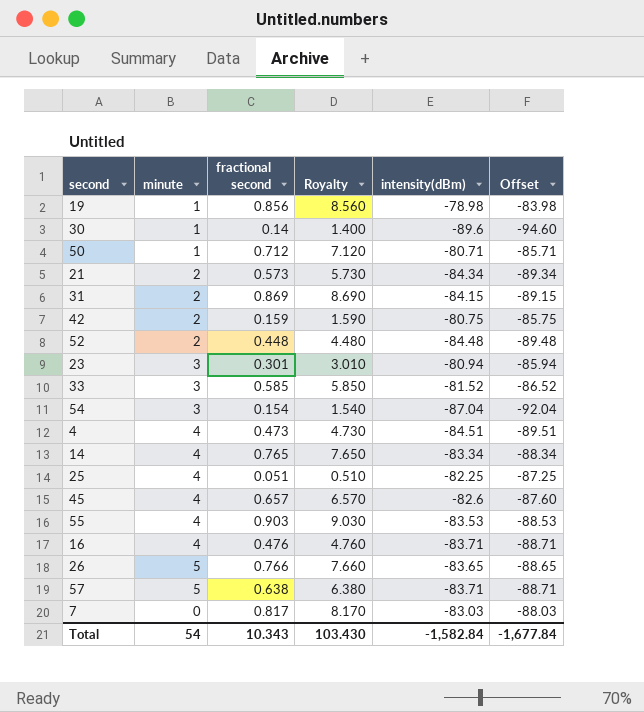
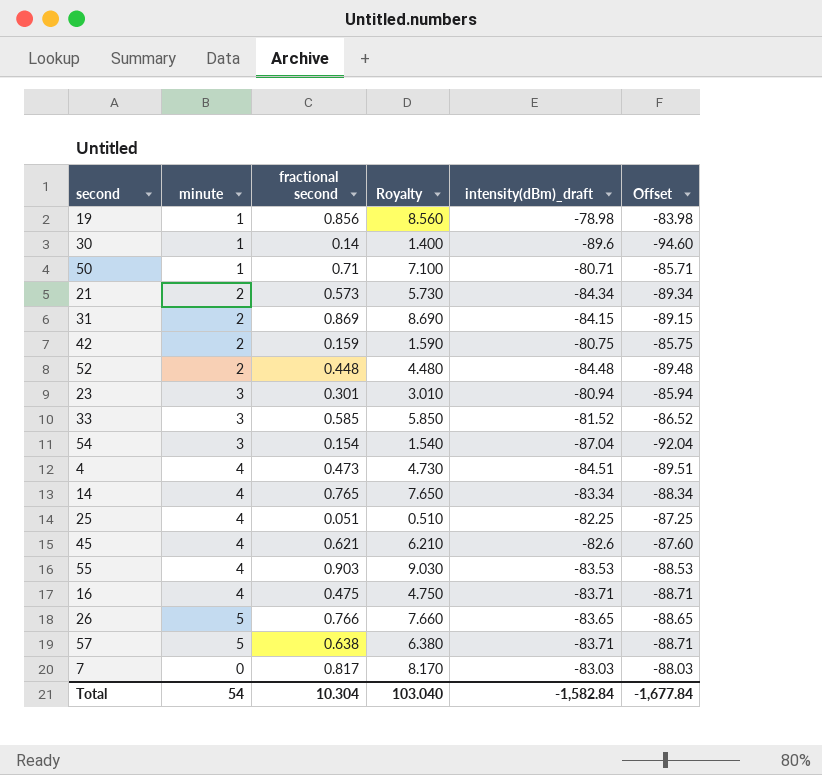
column name: intensity(dBm) -> intensity(dBm)_draft
50 | fractional second: 0.712 -> 0.71
50 | Royalty: 7.120 -> 7.100
45 | fractional second: 0.657 -> 0.621
45 | Royalty: 6.570 -> 6.210
16 | fractional second: 0.476 -> 0.475
16 | Royalty: 4.760 -> 4.750
Total | fractional second: 10.343 -> 10.304
Total | Royalty: 103.430 -> 103.040

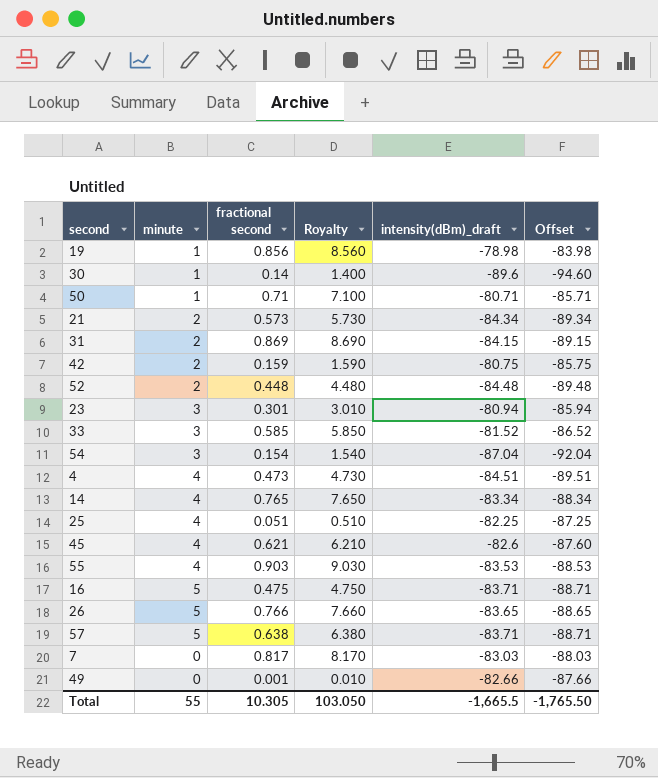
16 | minute: 4 -> 5
row 49: none -> 0 | 0.001 | 0.010 | -82.66 | -87.66
Total | minute: 54 -> 55
Total | fractional second: 10.304 -> 10.305
Total | Royalty: 103.040 -> 103.050
Total | intensity(dBm)_draft: -1,582.84 -> -1,665.5
Total | Offset: -1,677.84 -> -1,765.50

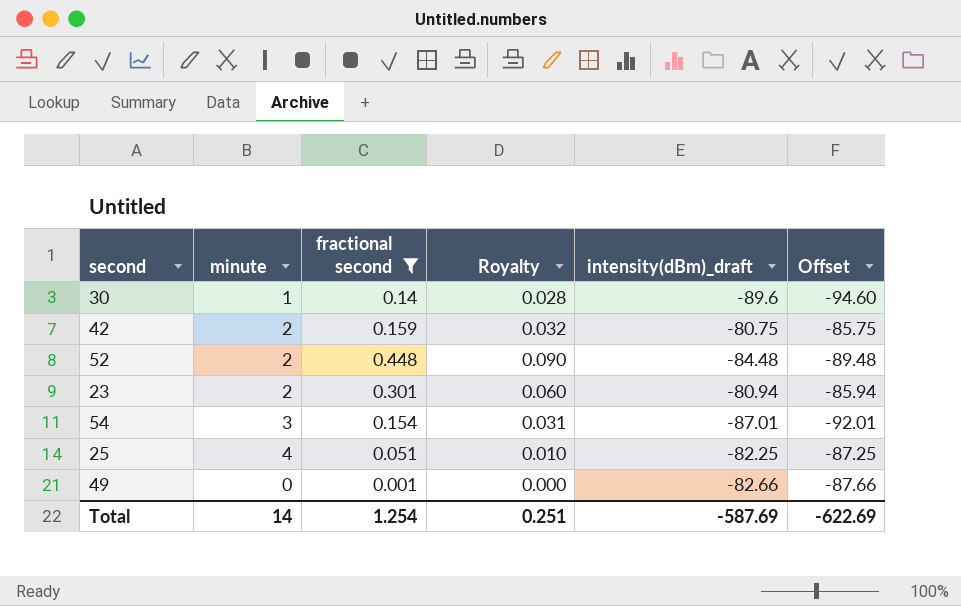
filter: none -> fractional second <= 0.448
column Royalty | formula: [fractional second] * 10 -> [fractional second] * 0.2
23 | minute: 3 -> 2
54 | intensity(dBm)_draft: -87.04 -> -87.01
54 | Offset: -92.04 -> -92.01
Total | minute: 55 -> 14
Total | fractional second: 10.305 -> 1.254
Total | Royalty: 103.050 -> 0.251
Total | intensity(dBm)_draft: -1,665.5 -> -587.69
Total | Offset: -1,765.50 -> -622.69

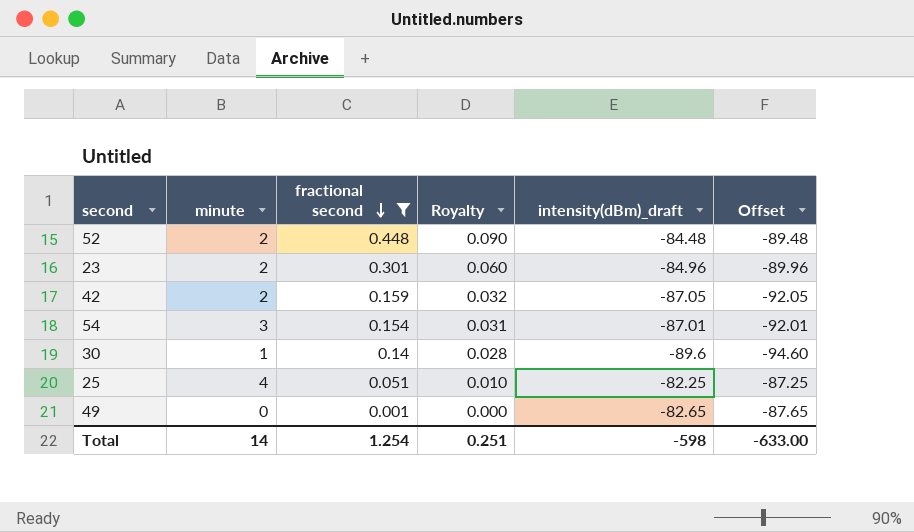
row order: none -> fractional second descending
23 | intensity(dBm)_draft: -80.94 -> -84.96
23 | Offset: -85.94 -> -89.96
42 | intensity(dBm)_draft: -80.75 -> -87.05
42 | Offset: -85.75 -> -92.05
49 | intensity(dBm)_draft: -82.66 -> -82.65
49 | Offset: -87.66 -> -87.65
Total | intensity(dBm)_draft: -587.69 -> -598
Total | Offset: -622.69 -> -633.00

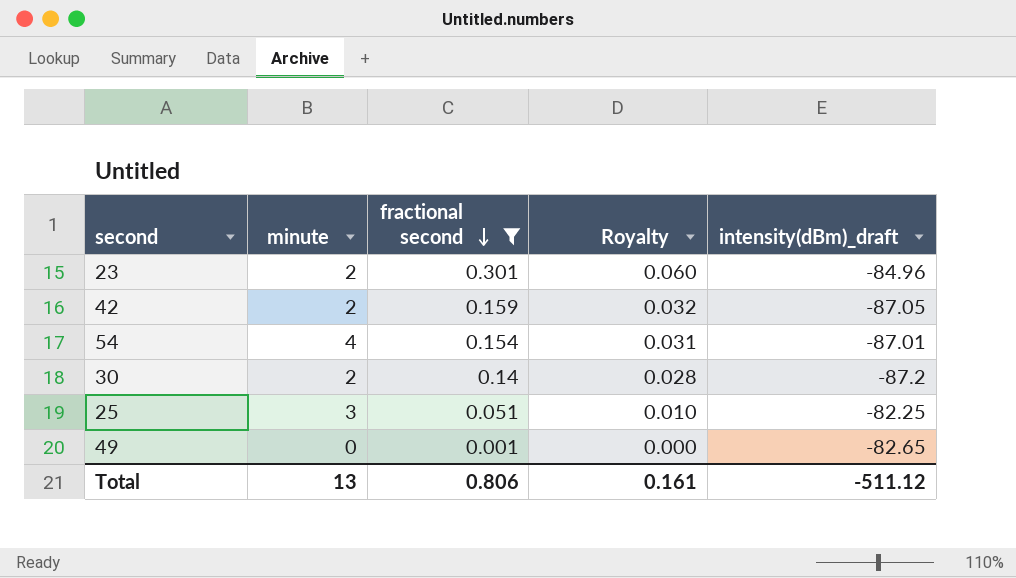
column Offset | formula: [intensity(dBm)_draft] - 5 -> none
row 52: 2 | 0.448 | 0.090 | -84.48 | -89.48 -> none
54 | minute: 3 -> 4
30 | minute: 1 -> 2
30 | intensity(dBm)_draft: -89.6 -> -87.2
25 | minute: 4 -> 3
Total | minute: 14 -> 13
Total | fractional second: 1.254 -> 0.806
Total | Royalty: 0.251 -> 0.161
Total | intensity(dBm)_draft: -598 -> -511.12

